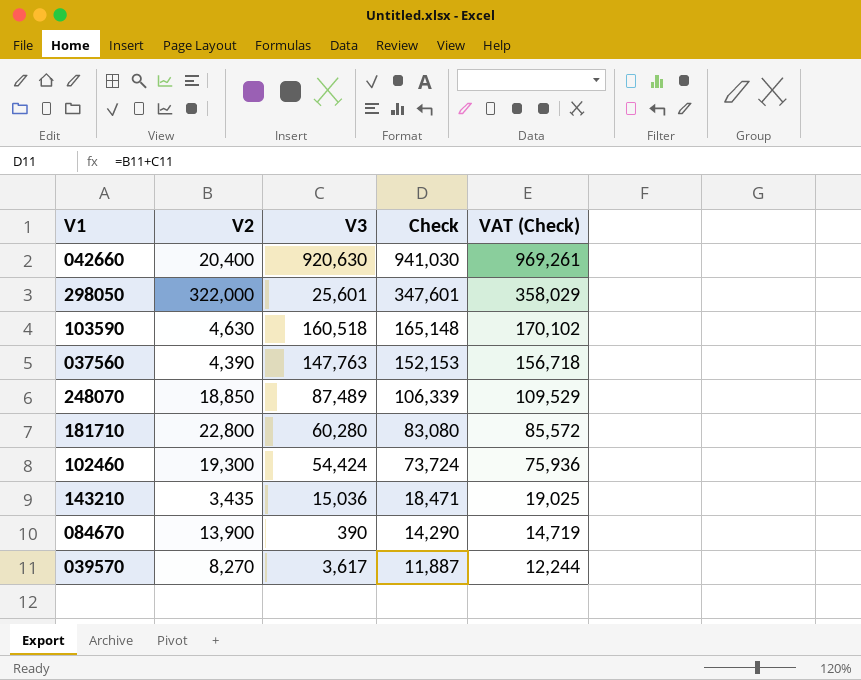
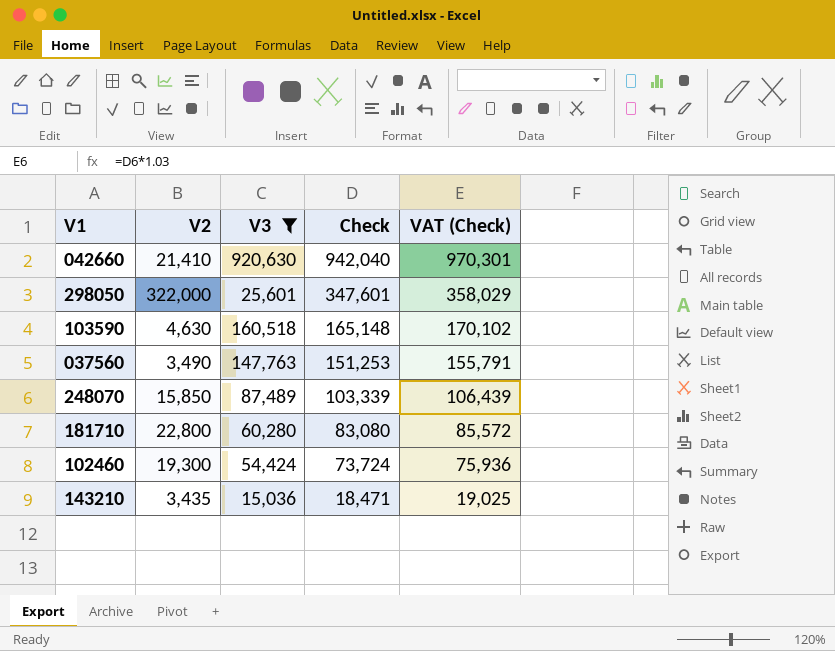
filter: none -> V3 >= 15,036
042660 | V2: 20,400 -> 21,410
042660 | Check: 941,030 -> 942,040
042660 | VAT (Check): 969,261 -> 970,301
037560 | V2: 4,390 -> 3,490
037560 | Check: 152,153 -> 151,253
037560 | VAT (Check): 156,718 -> 155,791
248070 | V2: 18,850 -> 15,850
248070 | Check: 106,339 -> 103,339
248070 | VAT (Check): 109,529 -> 106,439

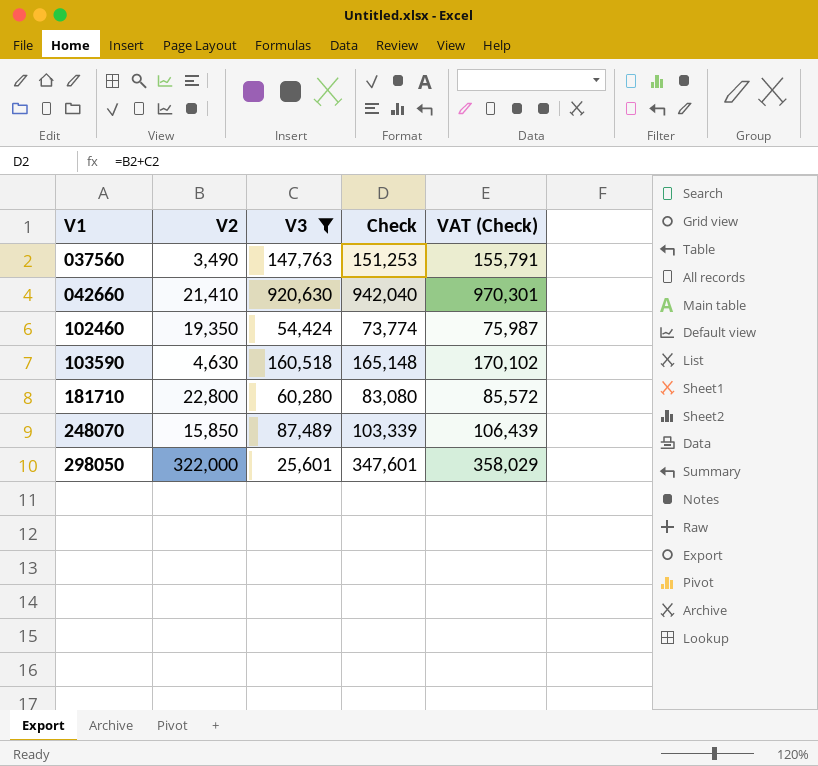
row order: Check descending -> V1 ascending
row 143210: 3,435 | 15,036 | 18,471 | 19,025 -> none
102460 | V2: 19,300 -> 19,350
102460 | Check: 73,724 -> 73,774
102460 | VAT (Check): 75,936 -> 75,987

